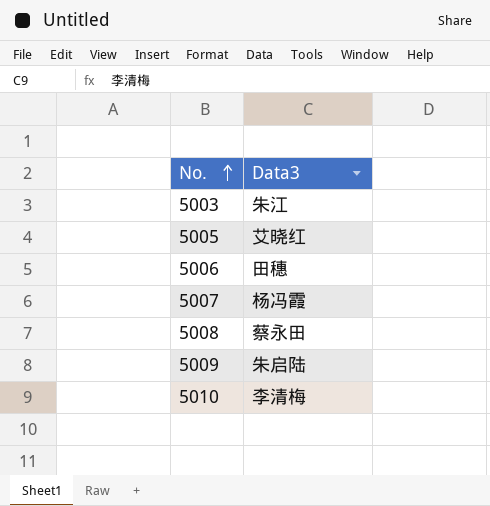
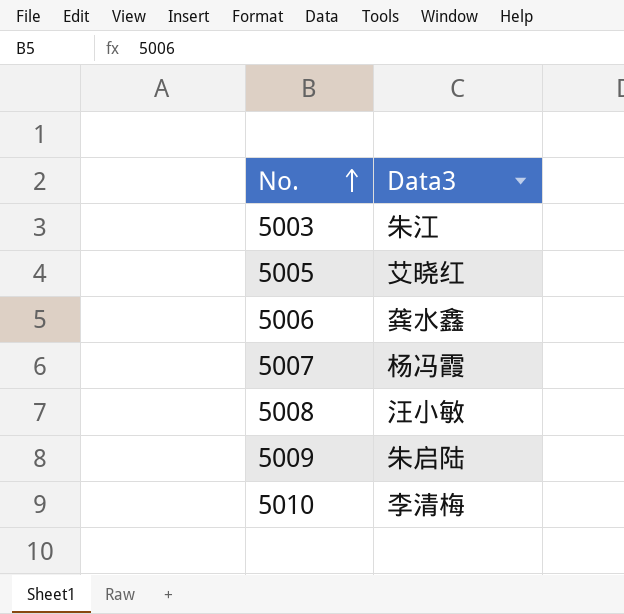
5006 | Data3: 田穗 -> 龚水鑫
5008 | Data3: 蔡永田 -> 汪小敏

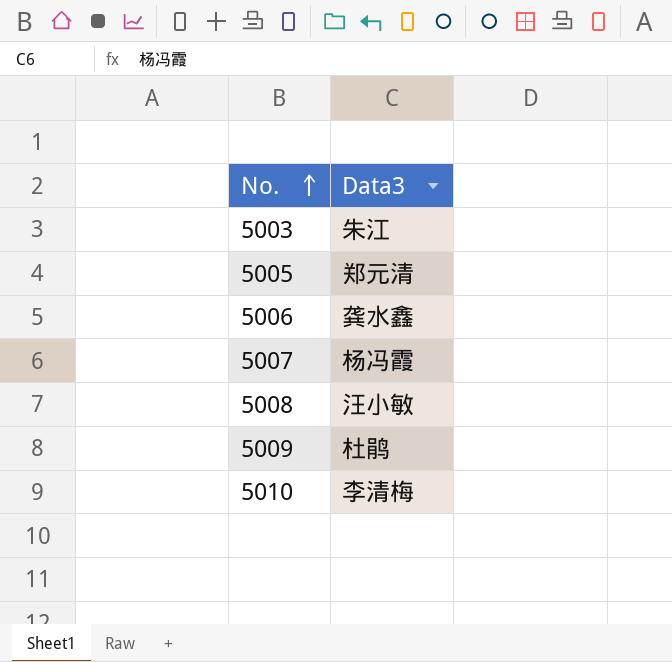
5005 | Data3: 艾晓红 -> 郑元清
5009 | Data3: 朱启陆 -> 杜鹃

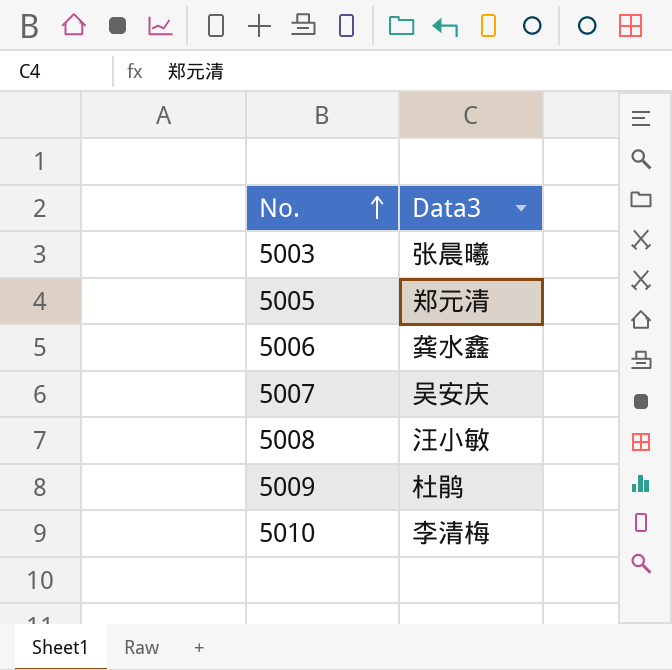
5003 | Data3: 朱江 -> 张晨曦
5007 | Data3: 杨冯霞 -> 吴安庆

